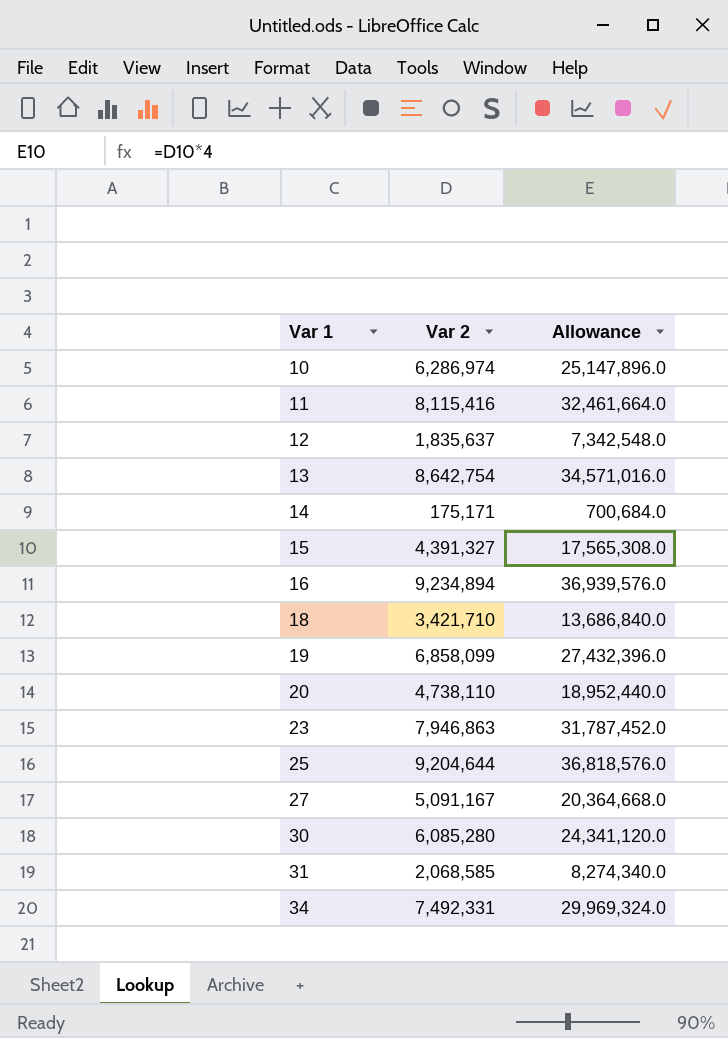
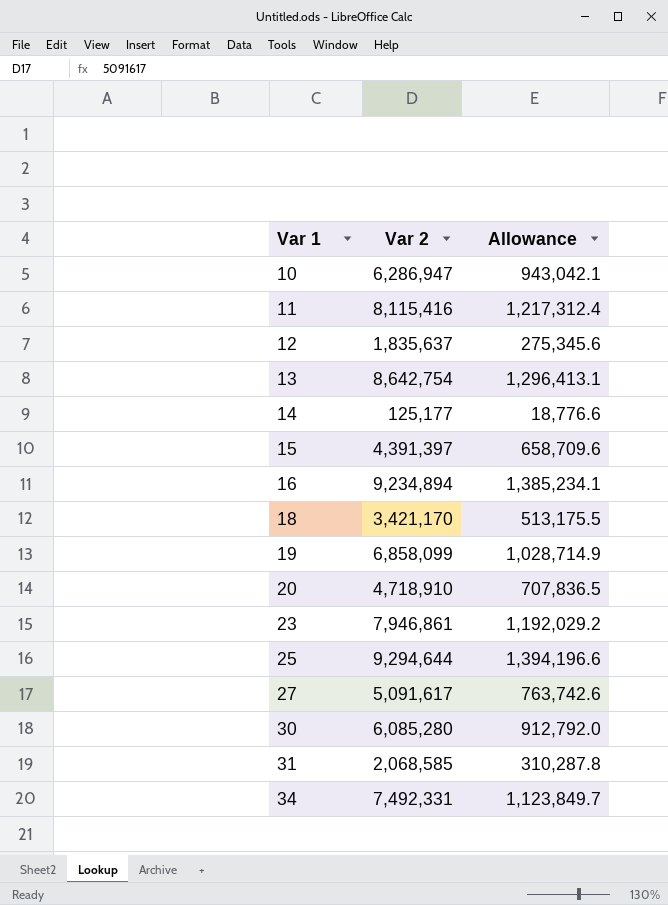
column Allowance | formula: [Var 2] * 4 -> [Var 2] * 0.15
10 | Var 2: 6,286,974 -> 6,286,947
14 | Var 2: 175,171 -> 125,177
15 | Var 2: 4,391,327 -> 4,391,397
18 | Var 2: 3,421,710 -> 3,421,170
20 | Var 2: 4,738,110 -> 4,718,910
23 | Var 2: 7,946,863 -> 7,946,861
25 | Var 2: 9,204,644 -> 9,294,644
27 | Var 2: 5,091,167 -> 5,091,617

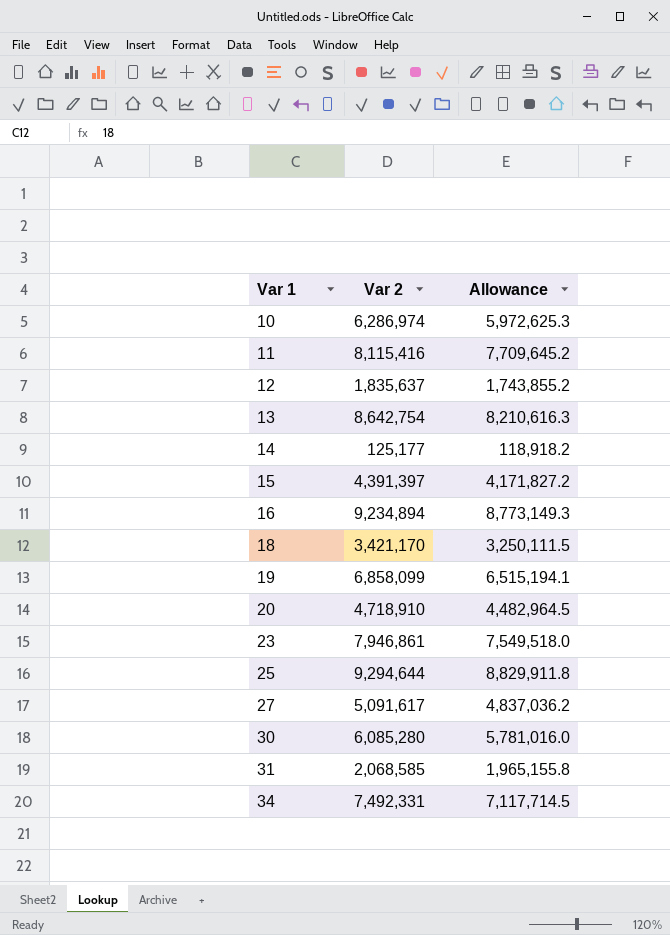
column Allowance | formula: [Var 2] * 0.15 -> [Var 2] * 0.95
10 | Var 2: 6,286,947 -> 6,286,974

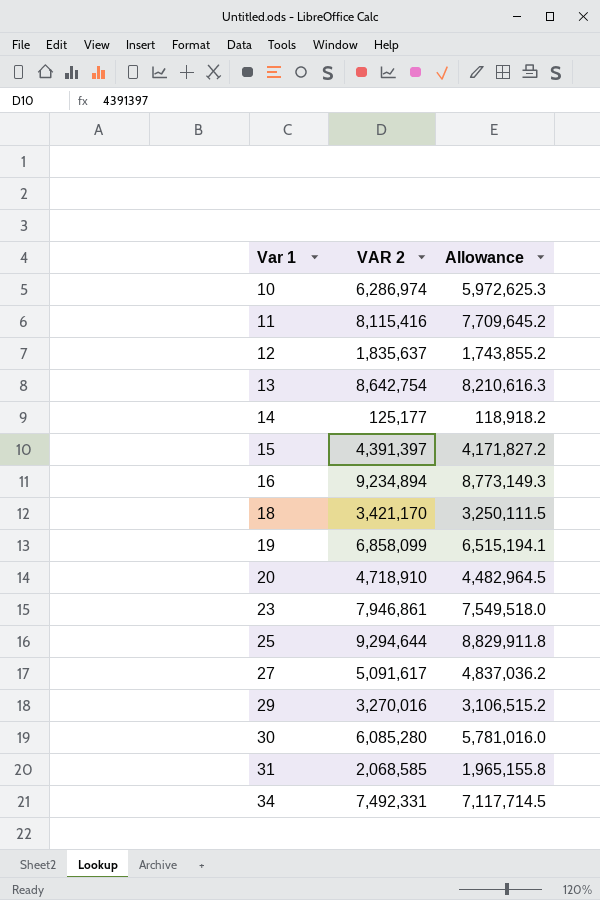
column name: Var 2 -> VAR 2
row 29: none -> 3,270,016 | 3,106,515.2

